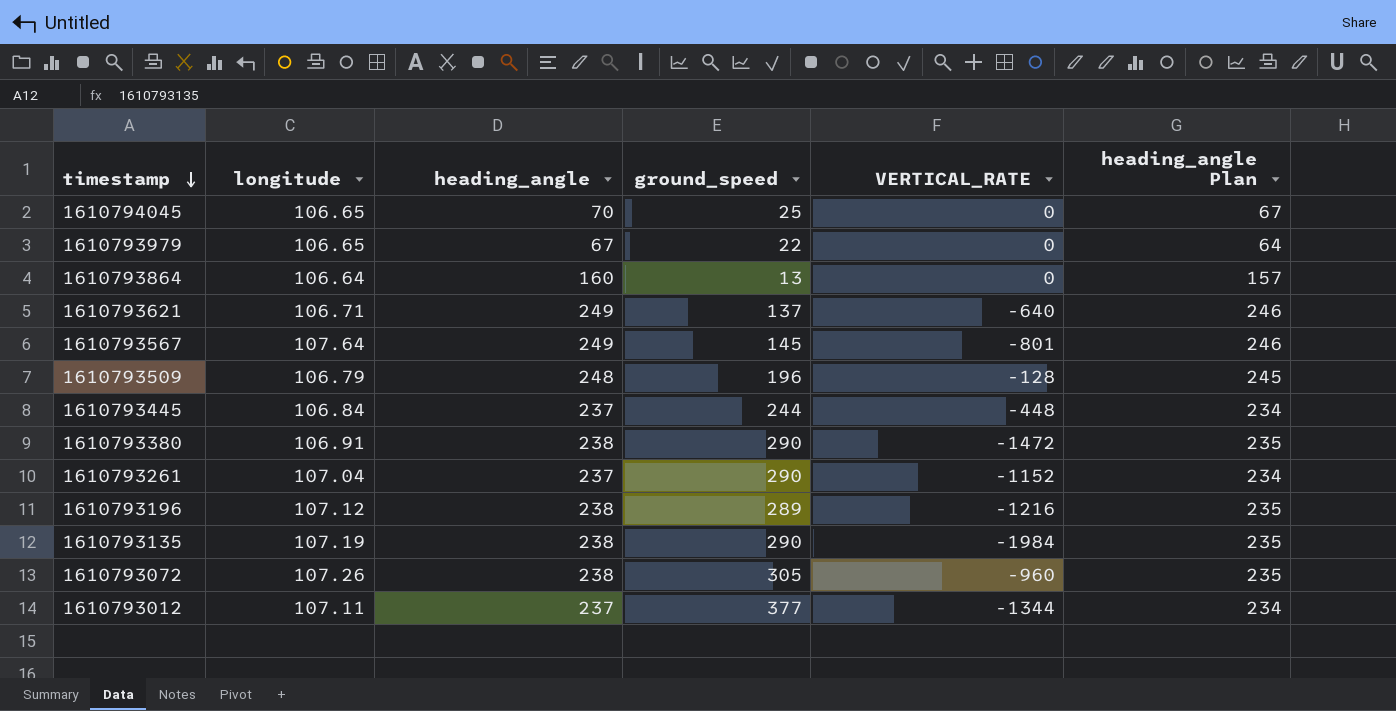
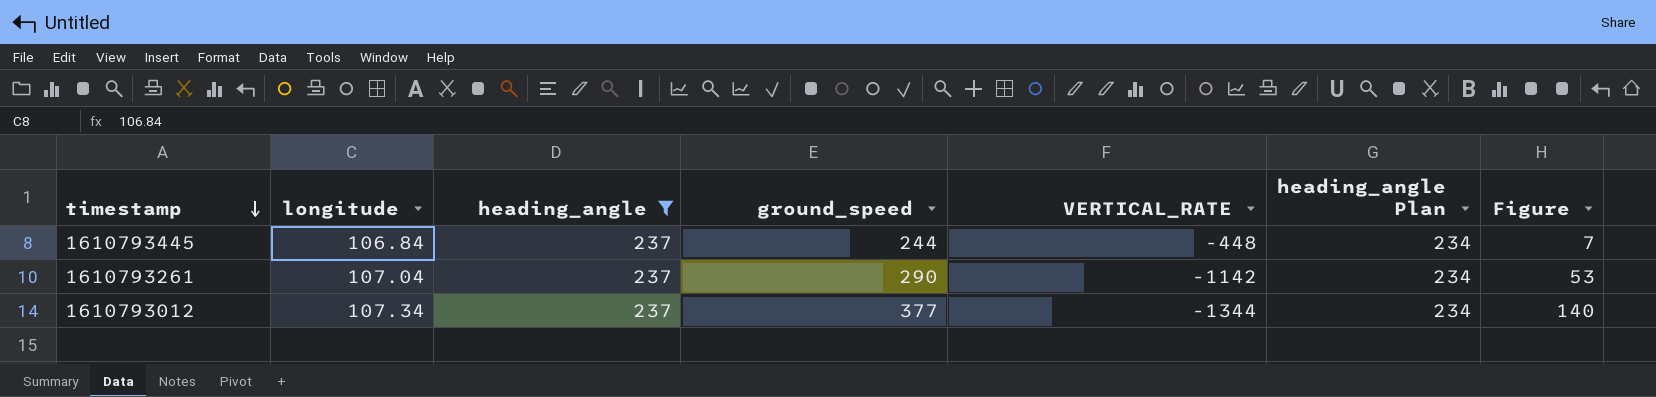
filter: none -> heading_angle = 237
column Figure | formula: none -> [ground_speed] - [heading_angle]
1610793261 | VERTICAL_RATE: -1152 -> -1142
1610793012 | longitude: 107.11 -> 107.34

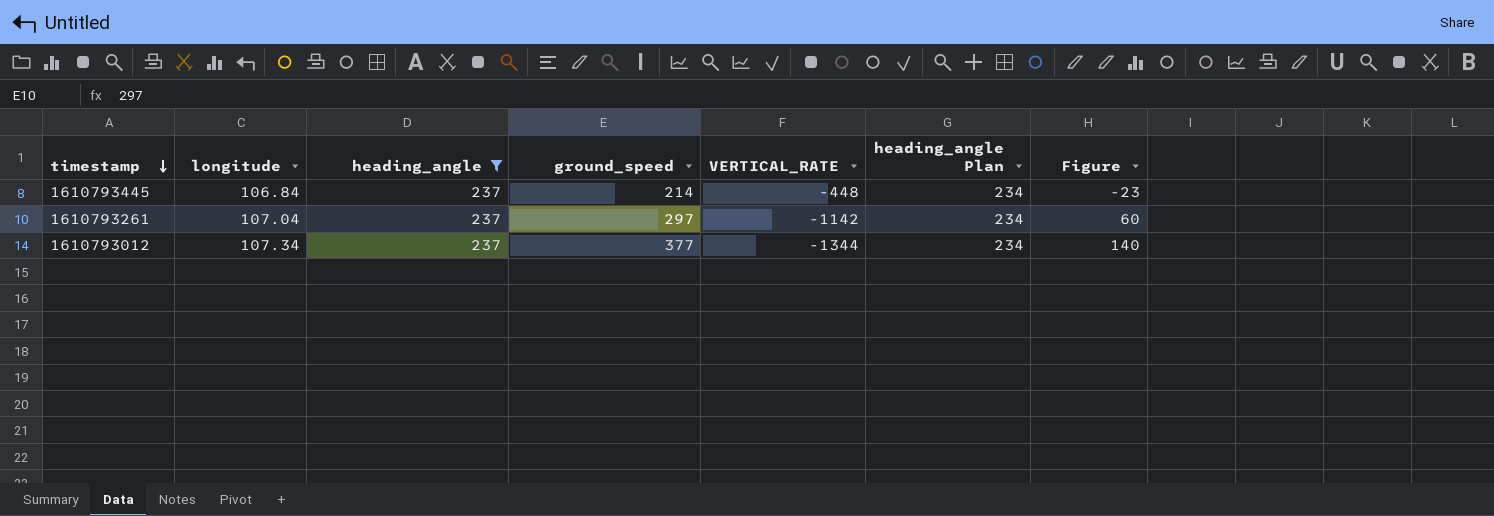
1610793445 | ground_speed: 244 -> 214
1610793445 | Figure: 7 -> -23
1610793261 | ground_speed: 290 -> 297
1610793261 | Figure: 53 -> 60

